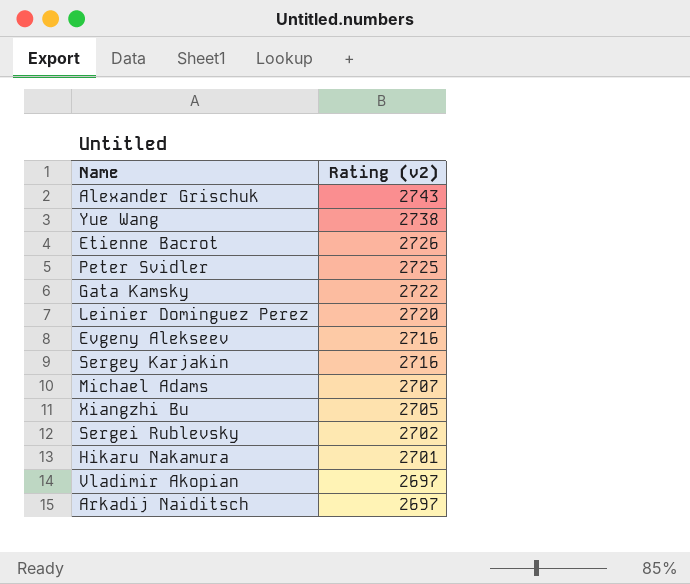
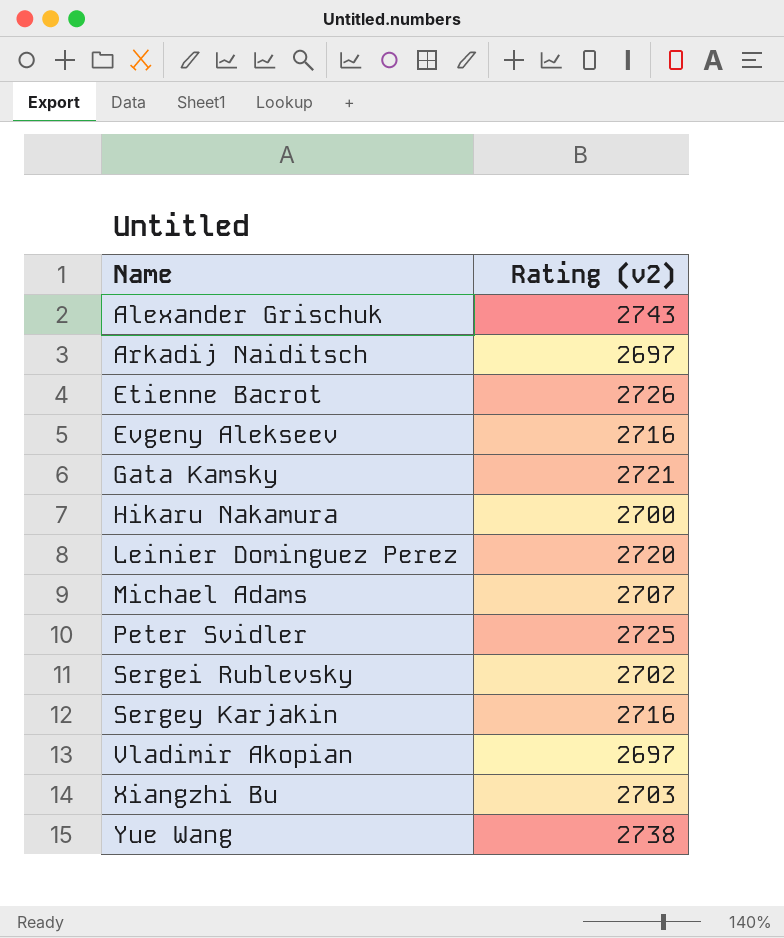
row order: Rating (v2) descending -> Name ascending
Gata Kamsky | Rating (v2): 2722 -> 2721
Hikaru Nakamura | Rating (v2): 2701 -> 2700
Xiangzhi Bu | Rating (v2): 2705 -> 2703

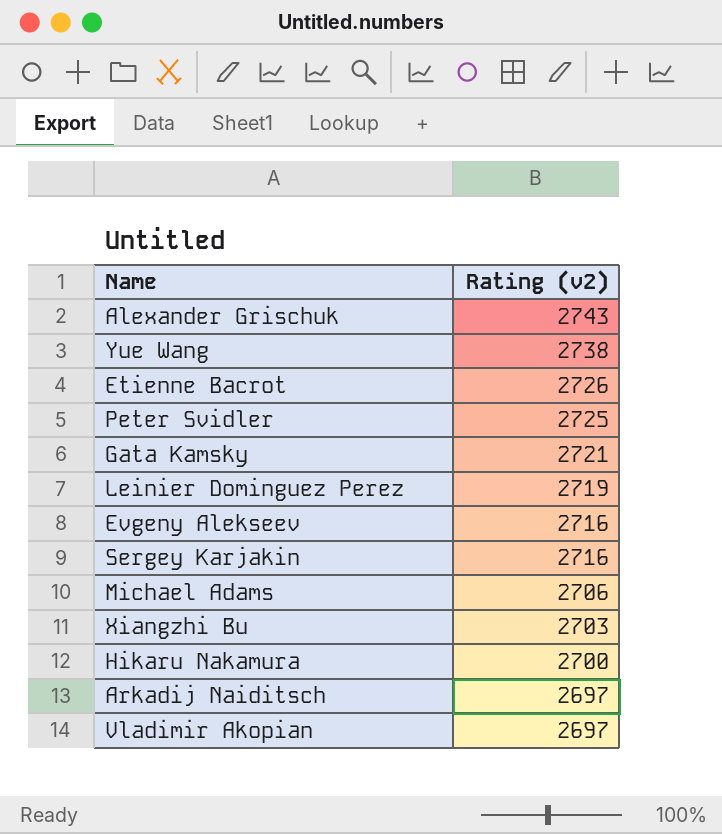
row order: Name ascending -> Rating (v2) descending
row Sergei Rublevsky: 2702 -> none
Leinier Dominguez Perez | Rating (v2): 2720 -> 2719
Michael Adams | Rating (v2): 2707 -> 2706

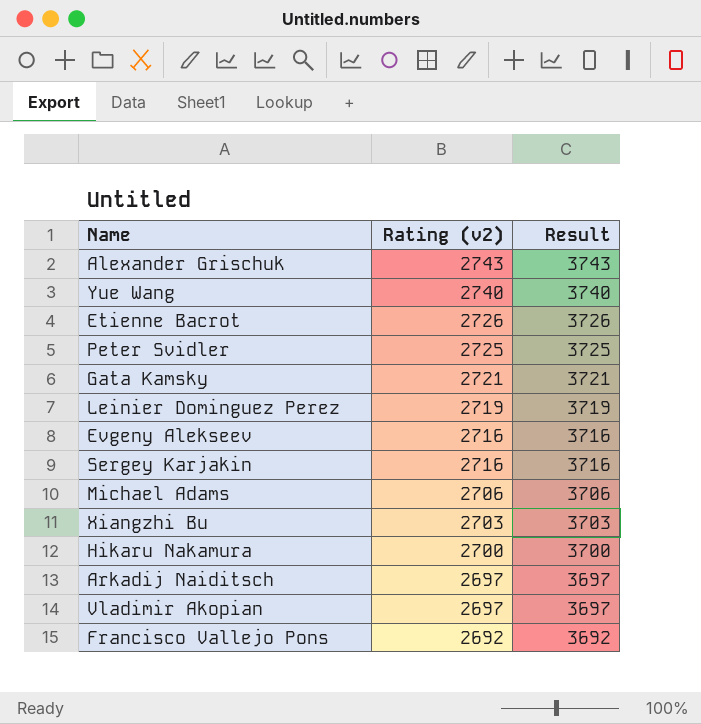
column Result | formula: none -> [Rating (v2)] + 1000
Yue Wang | Rating (v2): 2738 -> 2740
row Francisco Vallejo Pons: none -> 2692 | 3692

